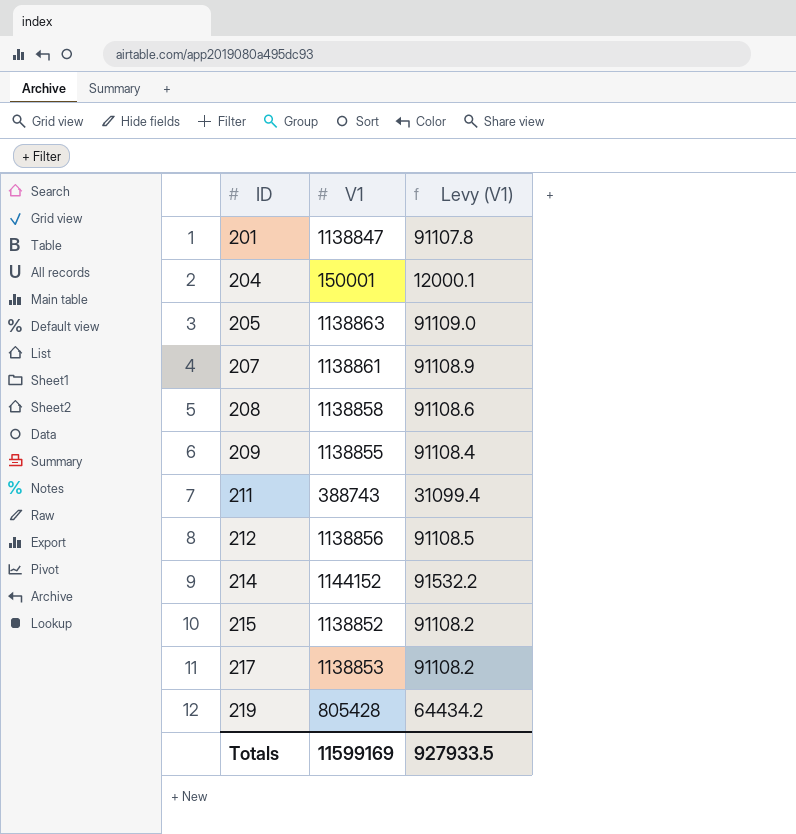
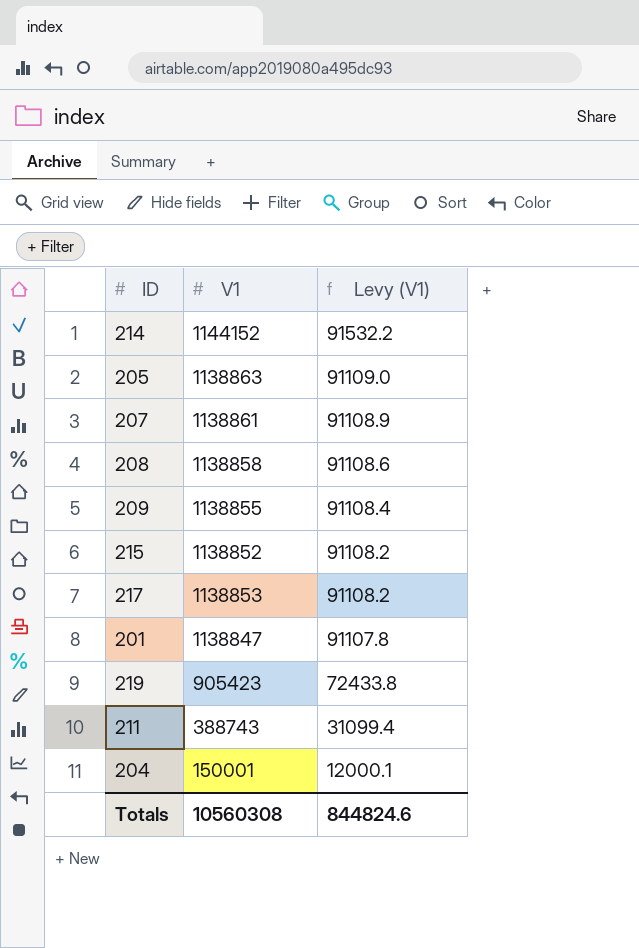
row order: ID ascending -> Levy (V1) descending
row 212: 1138856 | 91108.5 -> none
219 | V1: 805428 -> 905423
219 | Levy (V1): 64434.2 -> 72433.8
Totals | V1: 11599169 -> 10560308
Totals | Levy (V1): 927933.5 -> 844824.6

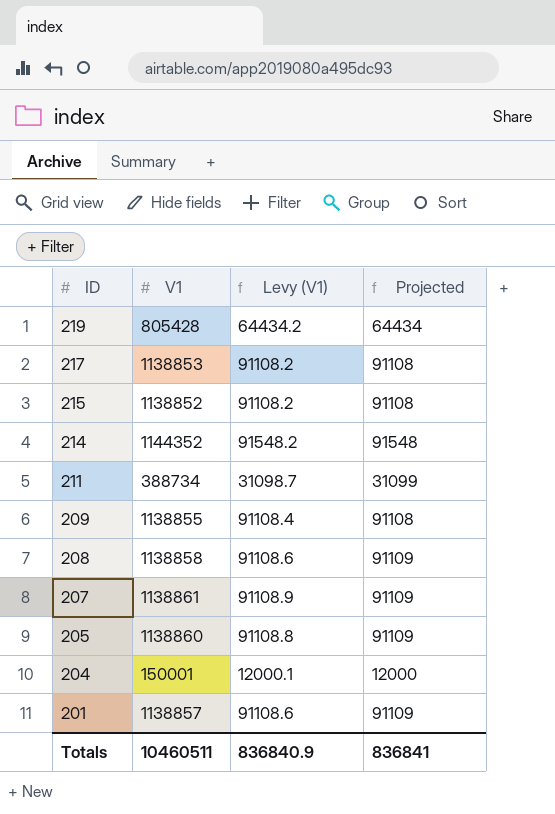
row order: Levy (V1) descending -> ID descending
column Projected | formula: none -> [V1] * 0.08
219 | V1: 905423 -> 805428
219 | Levy (V1): 72433.8 -> 64434.2
214 | V1: 1144152 -> 1144352
214 | Levy (V1): 91532.2 -> 91548.2
211 | V1: 388743 -> 388734
211 | Levy (V1): 31099.4 -> 31098.7
205 | V1: 1138863 -> 1138860
205 | Levy (V1): 91109.0 -> 91108.8
201 | V1: 1138847 -> 1138857
201 | Levy (V1): 91107.8 -> 91108.6
Totals | V1: 10560308 -> 10460511
Totals | Levy (V1): 844824.6 -> 836840.9

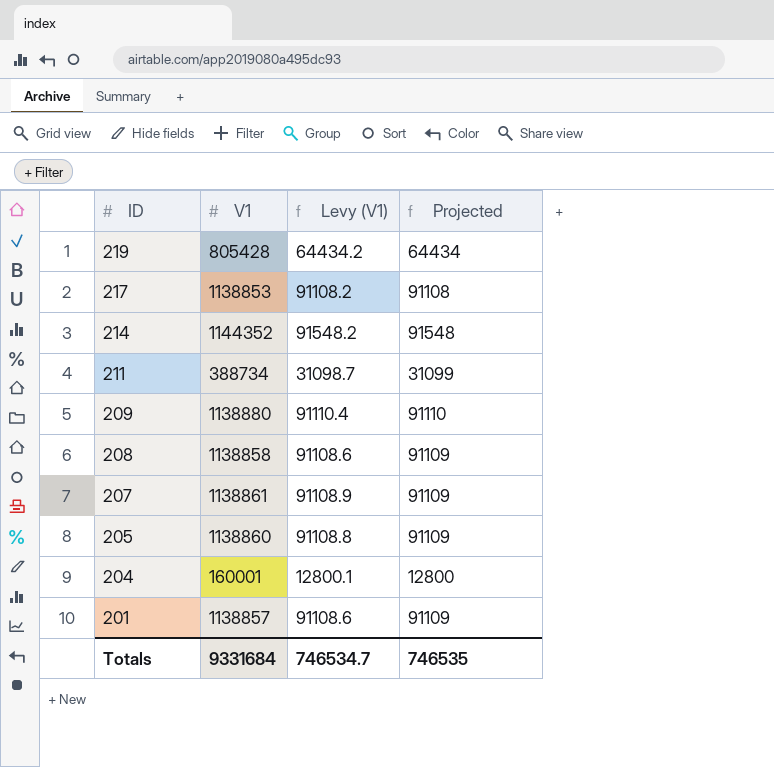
row 215: 1138852 | 91108.2 | 91108 -> none
209 | V1: 1138855 -> 1138880
209 | Levy (V1): 91108.4 -> 91110.4
209 | Projected: 91108 -> 91110
204 | V1: 150001 -> 160001
204 | Levy (V1): 12000.1 -> 12800.1
204 | Projected: 12000 -> 12800
Totals | V1: 10460511 -> 9331684
Totals | Levy (V1): 836840.9 -> 746534.7
Totals | Projected: 836841 -> 746535

